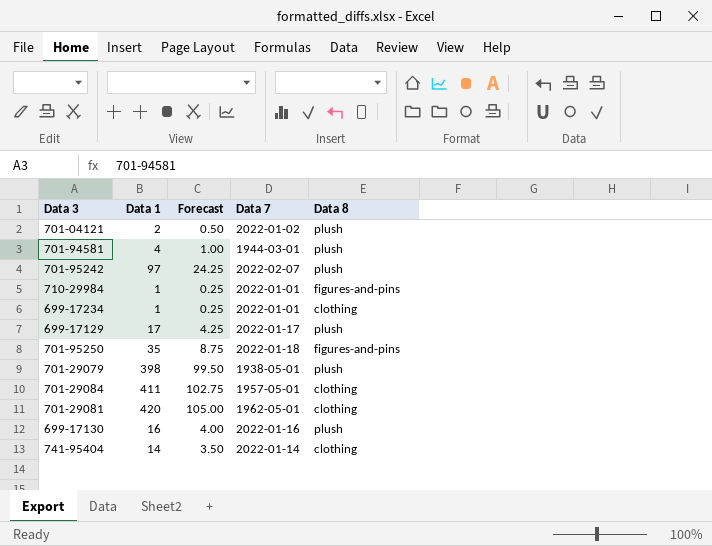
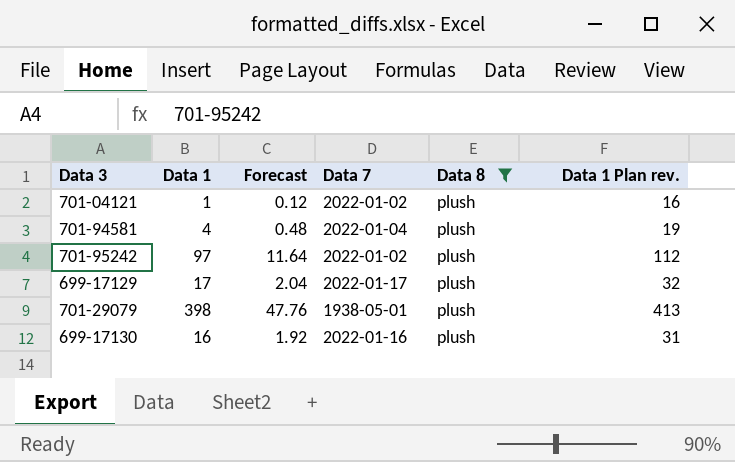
filter: none -> Data 8 = plush
column Forecast | formula: [Data 1] * 0.25 -> [Data 1] * 0.12
column Data 1 Plan rev. | formula: none -> [Data 1] + 15
701-04121 | Data 1: 2 -> 1
701-94581 | Data 7: 1944-03-01 -> 2022-01-04
701-95242 | Data 7: 2022-02-07 -> 2022-01-02

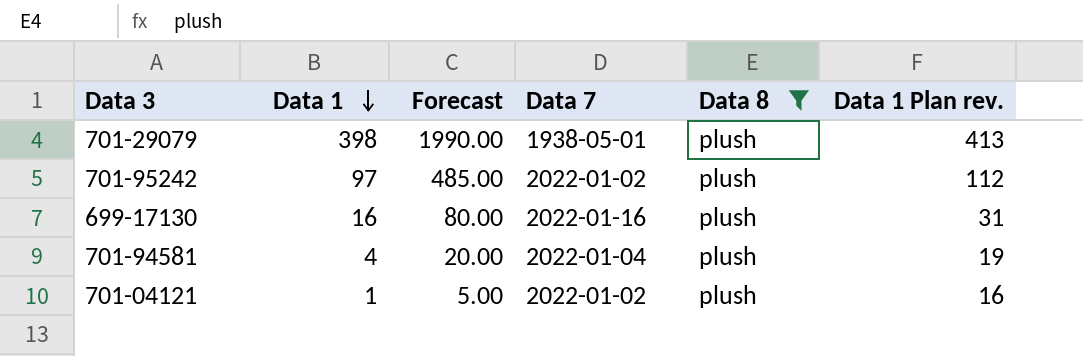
row order: none -> Data 1 descending
column Forecast | formula: [Data 1] * 0.12 -> [Data 1] * 5
row 699-17129: 17 | 2.04 | 2022-01-17 | plush | 32 -> none

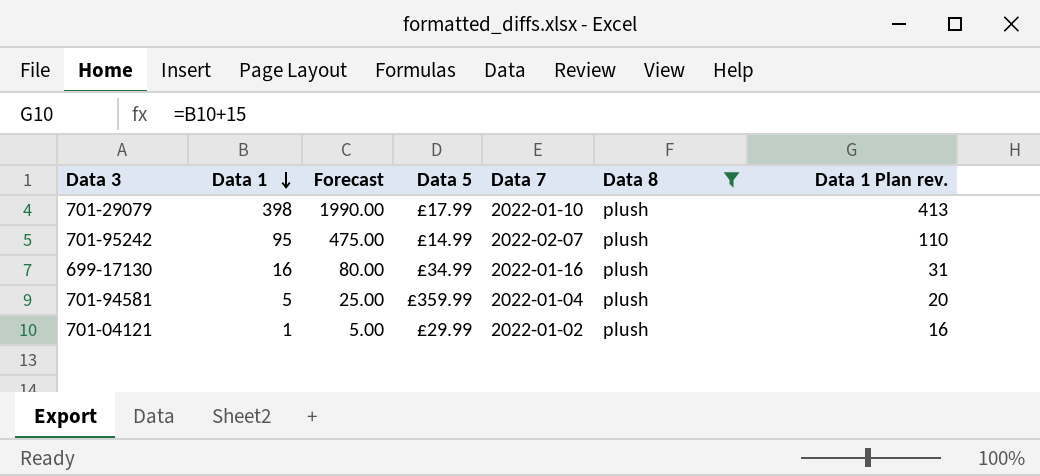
column Data 5 | position: none -> 4
701-29079 | Data 7: 1938-05-01 -> 2022-01-10
701-95242 | Data 1: 97 -> 95
701-95242 | Forecast: 485.00 -> 475.00
701-95242 | Data 7: 2022-01-02 -> 2022-02-07
701-95242 | Data 1 Plan rev.: 112 -> 110
701-94581 | Data 1: 4 -> 5
701-94581 | Forecast: 20.00 -> 25.00
701-94581 | Data 1 Plan rev.: 19 -> 20

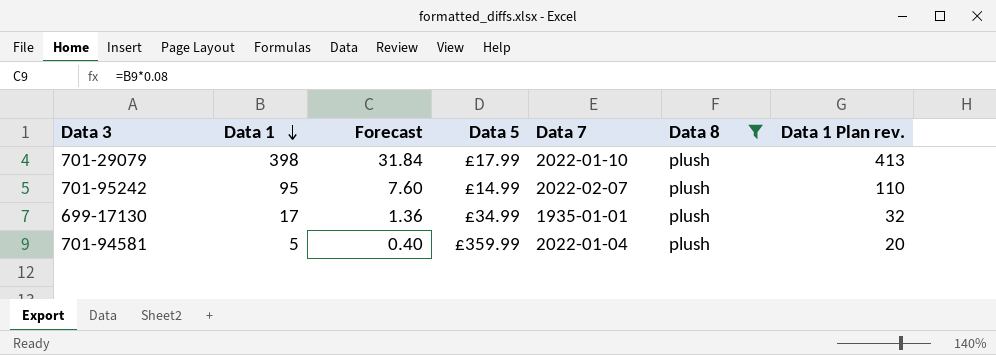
column Forecast | formula: [Data 1] * 5 -> [Data 1] * 0.08
row 701-04121: 1 | 5.00 | £29.99 | 2022-01-02 | plush | 16 -> none
699-17130 | Data 1: 16 -> 17
699-17130 | Data 7: 2022-01-16 -> 1935-01-01
699-17130 | Data 1 Plan rev.: 31 -> 32

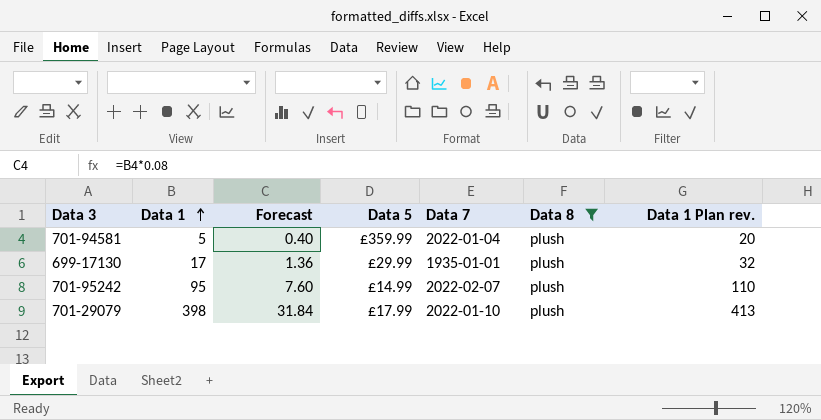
row order: Data 1 descending -> Data 1 ascending
699-17130 | Data 5: £34.99 -> £29.99

